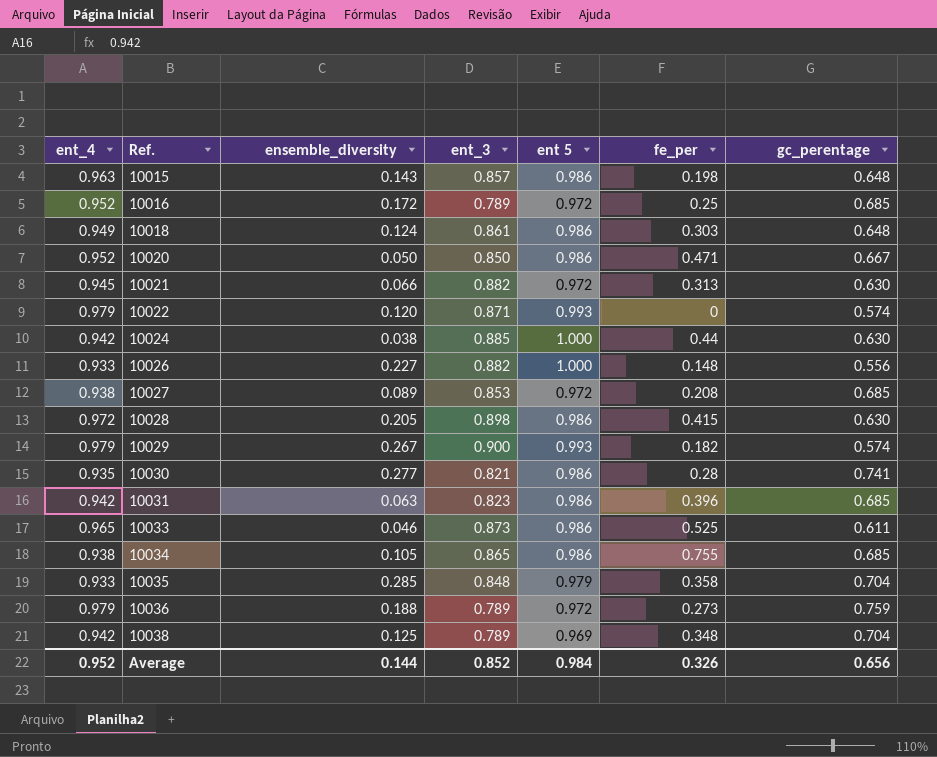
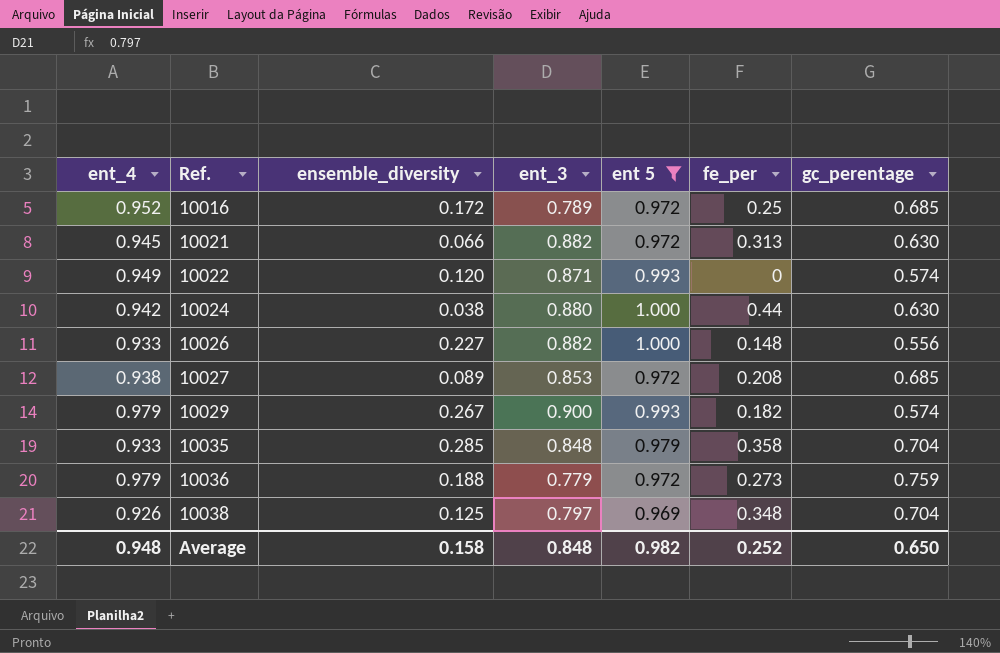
filter: none -> ent 5 != 0.986
10022 | ent_4: 0.979 -> 0.949
10024 | ent_3: 0.885 -> 0.880
10036 | ent_3: 0.789 -> 0.779
10038 | ent_4: 0.942 -> 0.926
10038 | ent_3: 0.789 -> 0.797
Average | ent_4: 0.952 -> 0.948
Average | ensemble_diversity: 0.144 -> 0.158
Average | ent_3: 0.852 -> 0.848
Average | ent 5: 0.984 -> 0.982
Average | fe_per: 0.326 -> 0.252
Average | gc_perentage: 0.656 -> 0.650

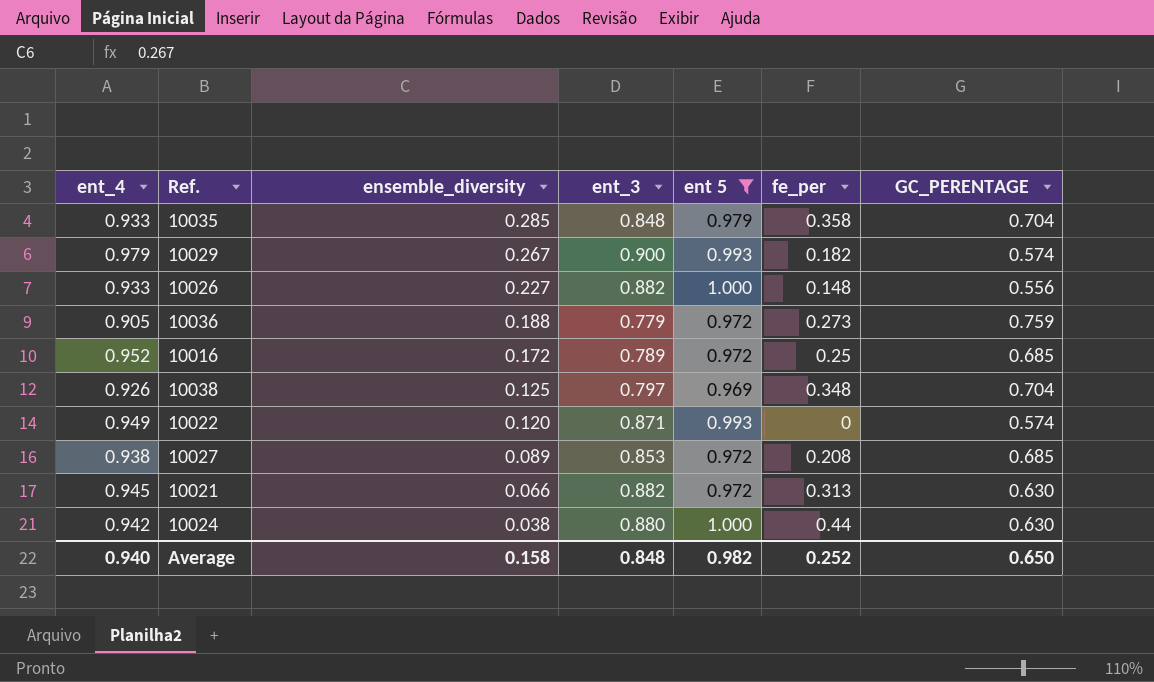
row order: Ref. ascending -> ensemble_diversity descending
column name: gc_perentage -> GC_PERENTAGE
10036 | ent_4: 0.979 -> 0.905
Average | ent_4: 0.948 -> 0.940

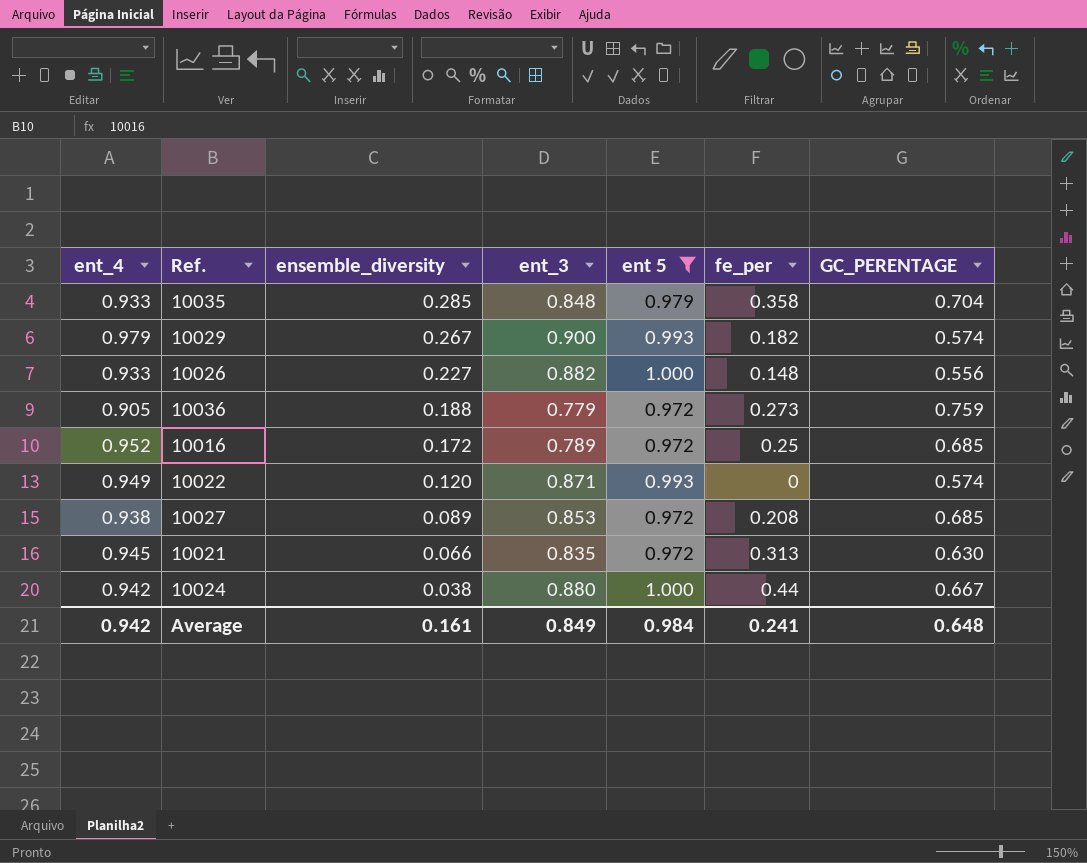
row 10038: 0.926 | 0.125 | 0.797 | 0.969 | 0.348 | 0.704 -> none
10021 | ent_3: 0.882 -> 0.835
10024 | GC_PERENTAGE: 0.630 -> 0.667
Average | ent_4: 0.940 -> 0.942
Average | ensemble_diversity: 0.158 -> 0.161
Average | ent_3: 0.848 -> 0.849
Average | ent 5: 0.982 -> 0.984
Average | fe_per: 0.252 -> 0.241
Average | GC_PERENTAGE: 0.650 -> 0.648

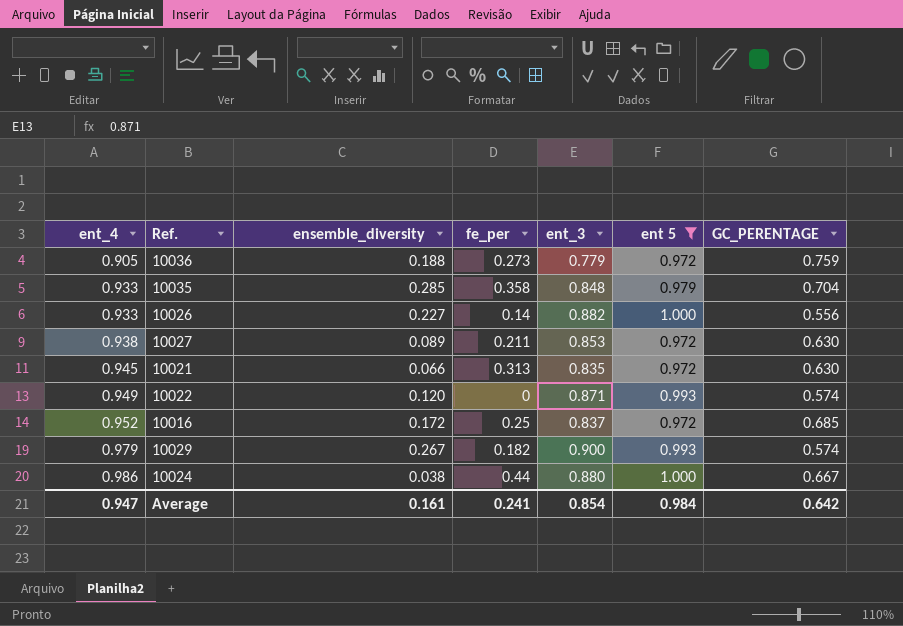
row order: ensemble_diversity descending -> ent_4 ascending
column fe_per | position: 6 -> 4
10026 | fe_per: 0.148 -> 0.14
10027 | fe_per: 0.208 -> 0.211
10027 | GC_PERENTAGE: 0.685 -> 0.630
10016 | ent_3: 0.789 -> 0.837
10024 | ent_4: 0.942 -> 0.986
Average | ent_4: 0.942 -> 0.947
Average | ent_3: 0.849 -> 0.854
Average | GC_PERENTAGE: 0.648 -> 0.642

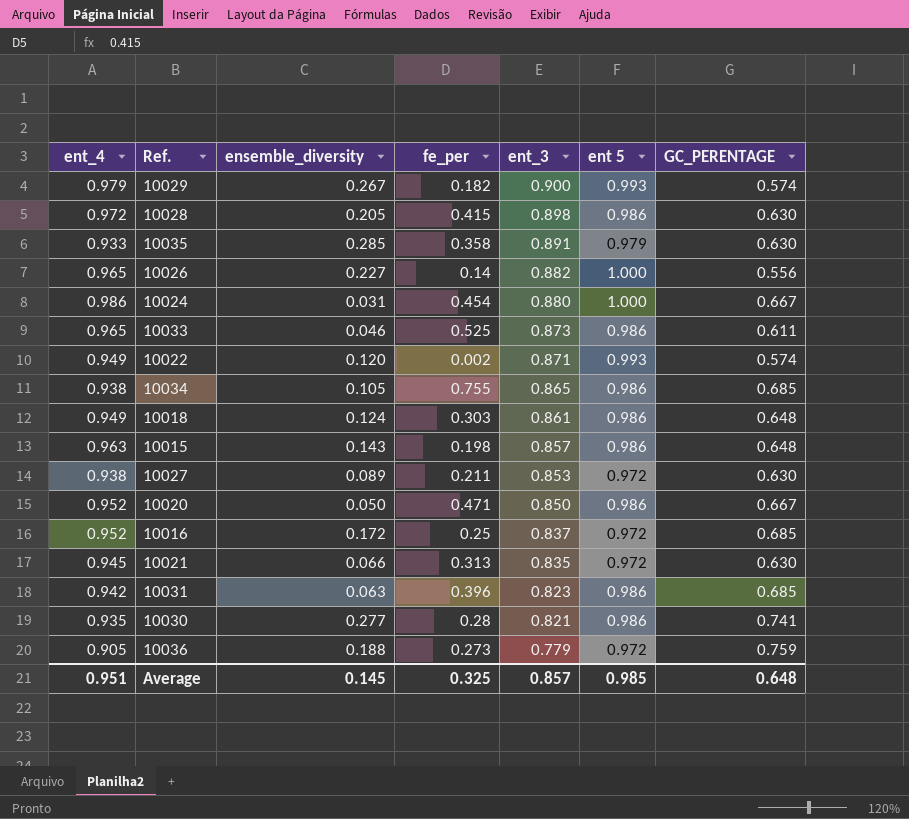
filter: ent 5 != 0.986 -> none
row order: ent_4 ascending -> ent_3 descending
10035 | ent_3: 0.848 -> 0.891
10035 | GC_PERENTAGE: 0.704 -> 0.630
10026 | ent_4: 0.933 -> 0.965
10024 | ensemble_diversity: 0.038 -> 0.031
10024 | fe_per: 0.44 -> 0.454
10022 | fe_per: 0 -> 0.002
Average | ent_4: 0.947 -> 0.951
Average | ensemble_diversity: 0.161 -> 0.145
Average | fe_per: 0.241 -> 0.325
Average | ent_3: 0.854 -> 0.857
Average | ent 5: 0.984 -> 0.985
Average | GC_PERENTAGE: 0.642 -> 0.648

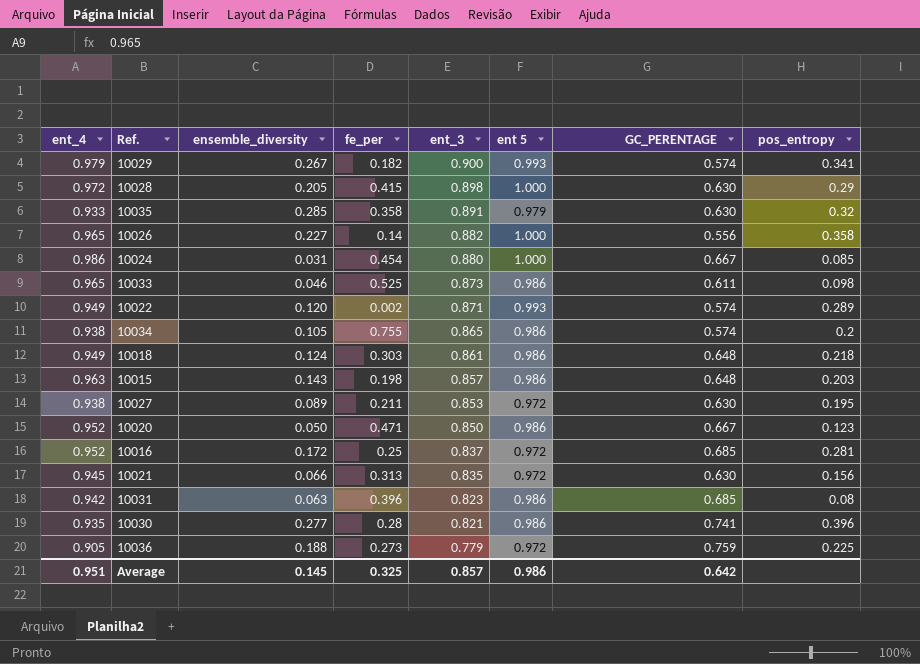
column pos_entropy | position: none -> 8
10028 | ent 5: 0.986 -> 1.000
10034 | GC_PERENTAGE: 0.685 -> 0.574
Average | ent 5: 0.985 -> 0.986
Average | GC_PERENTAGE: 0.648 -> 0.642

